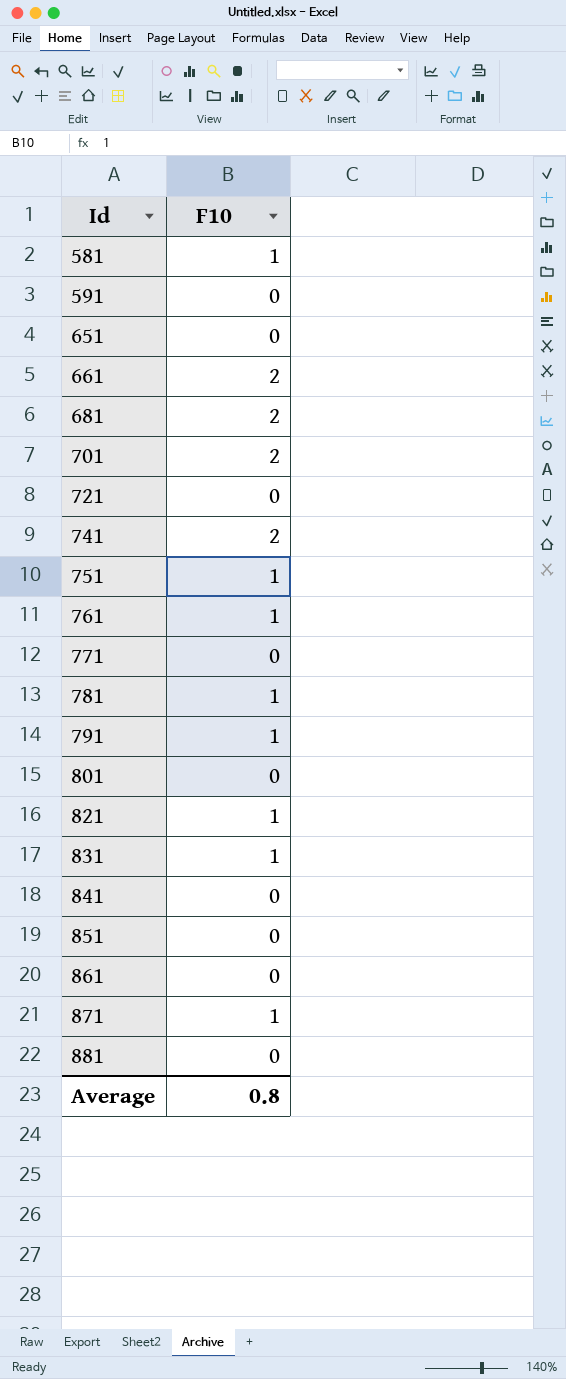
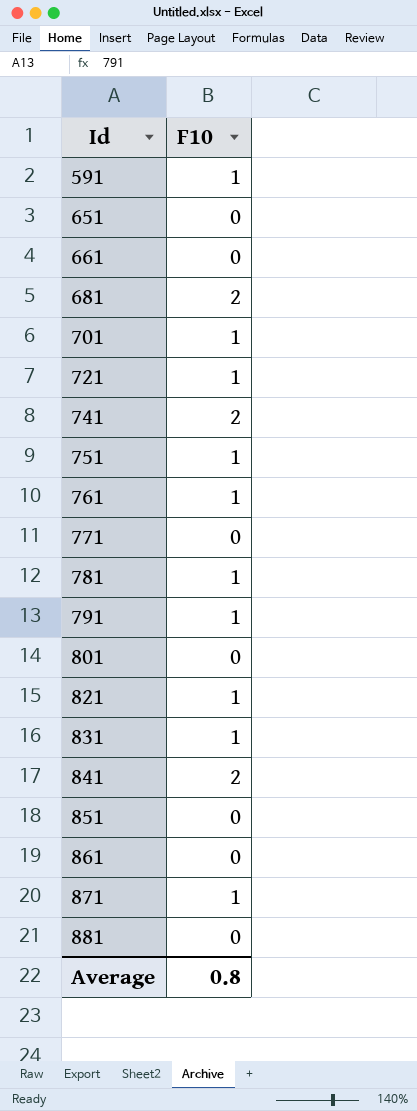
row 581: 1 -> none
591 | F10: 0 -> 1
661 | F10: 2 -> 0
701 | F10: 2 -> 1
721 | F10: 0 -> 1
841 | F10: 0 -> 2

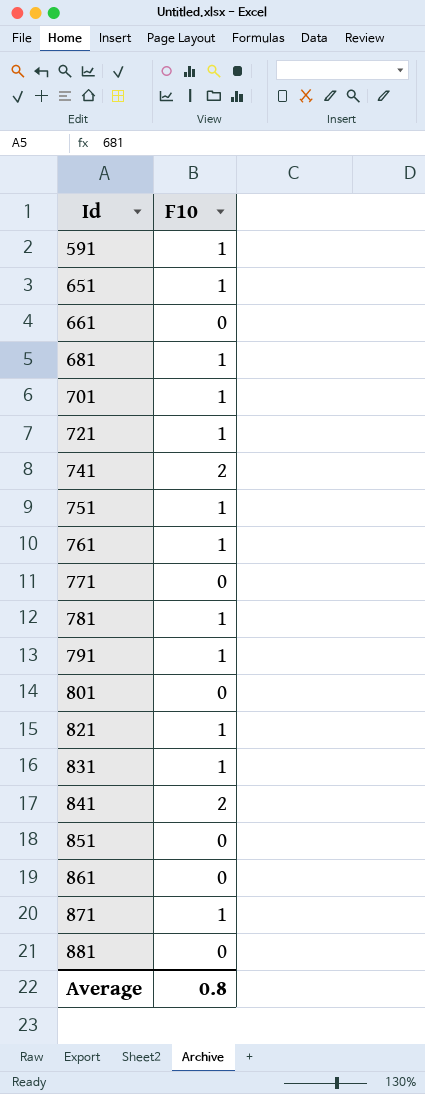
651 | F10: 0 -> 1
681 | F10: 2 -> 1

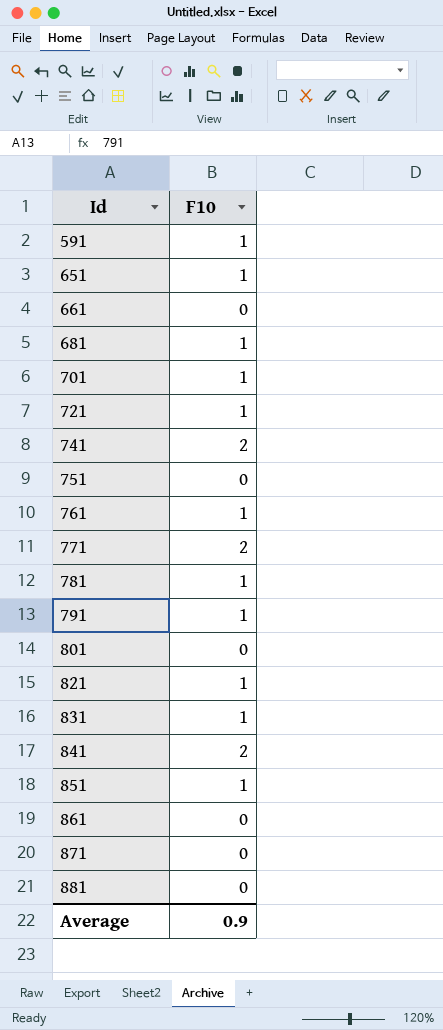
751 | F10: 1 -> 0
771 | F10: 0 -> 2
851 | F10: 0 -> 1
871 | F10: 1 -> 0
Average | F10: 0.8 -> 0.9

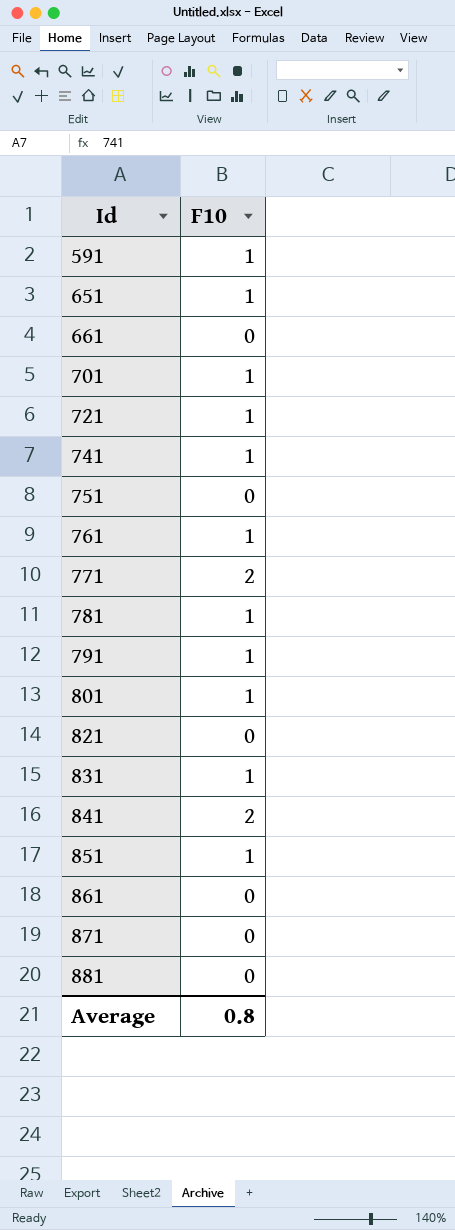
row 681: 1 -> none
741 | F10: 2 -> 1
801 | F10: 0 -> 1
821 | F10: 1 -> 0
Average | F10: 0.9 -> 0.8

